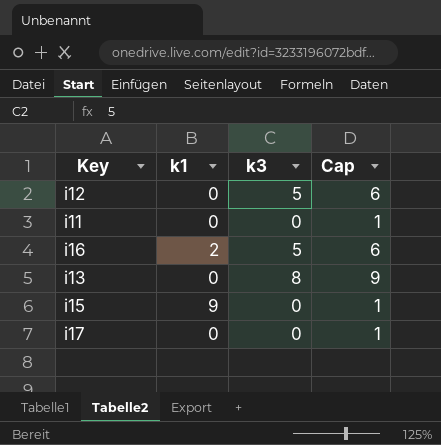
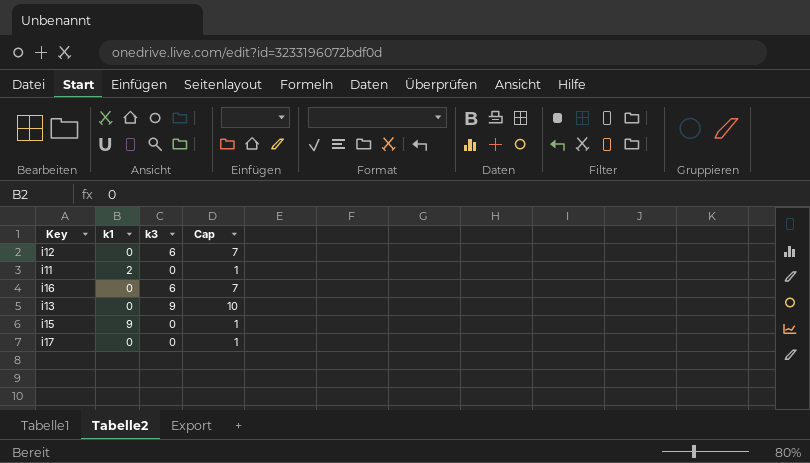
i12 | k3: 5 -> 6
i12 | Cap: 6 -> 7
i11 | k1: 0 -> 2
i16 | k1: 2 -> 0
i16 | k3: 5 -> 6
i16 | Cap: 6 -> 7
i13 | k3: 8 -> 9
i13 | Cap: 9 -> 10

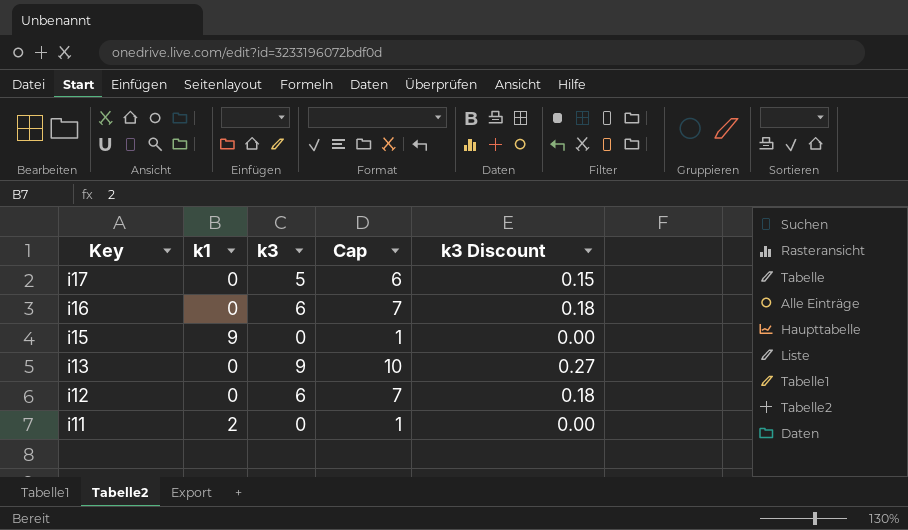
row order: none -> Key descending
column k3 Discount | formula: none -> [k3] * 0.03
i17 | k3: 0 -> 5
i17 | Cap: 1 -> 6

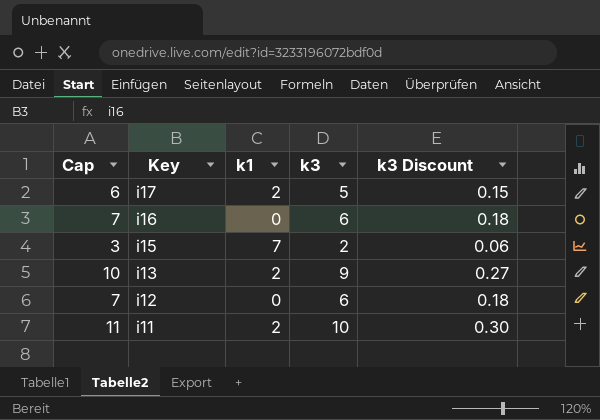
column Cap | position: 4 -> 1
i17 | k1: 0 -> 2
i15 | Cap: 1 -> 3
i15 | k1: 9 -> 7
i15 | k3: 0 -> 2
i15 | k3 Discount: 0.00 -> 0.06
i13 | k1: 0 -> 2
i11 | Cap: 1 -> 11
i11 | k3: 0 -> 10
i11 | k3 Discount: 0.00 -> 0.30

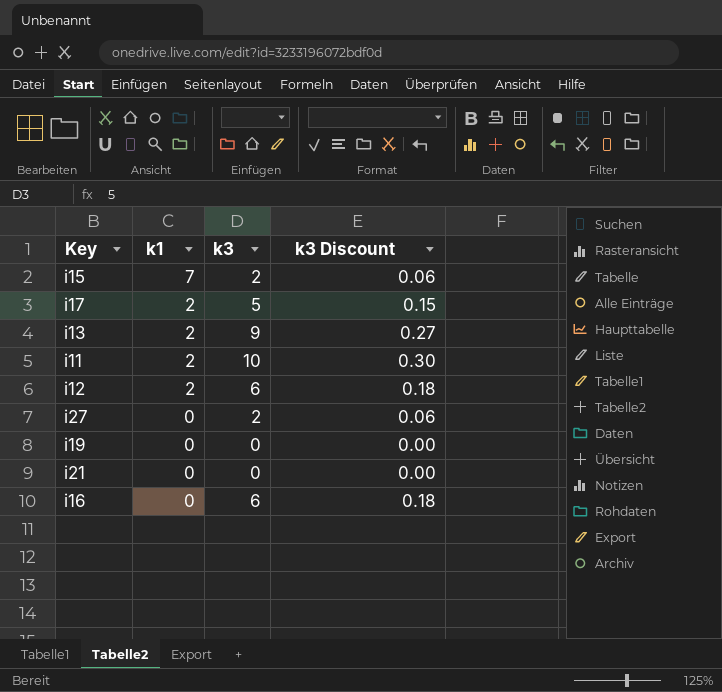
row order: Key descending -> k1 descending
column Cap | formula: [k3] + 1 -> none
i12 | k1: 0 -> 2
row i27: none -> 0 | 2 | 0.06
row i19: none -> 0 | 0 | 0.00
row i21: none -> 0 | 0 | 0.00

